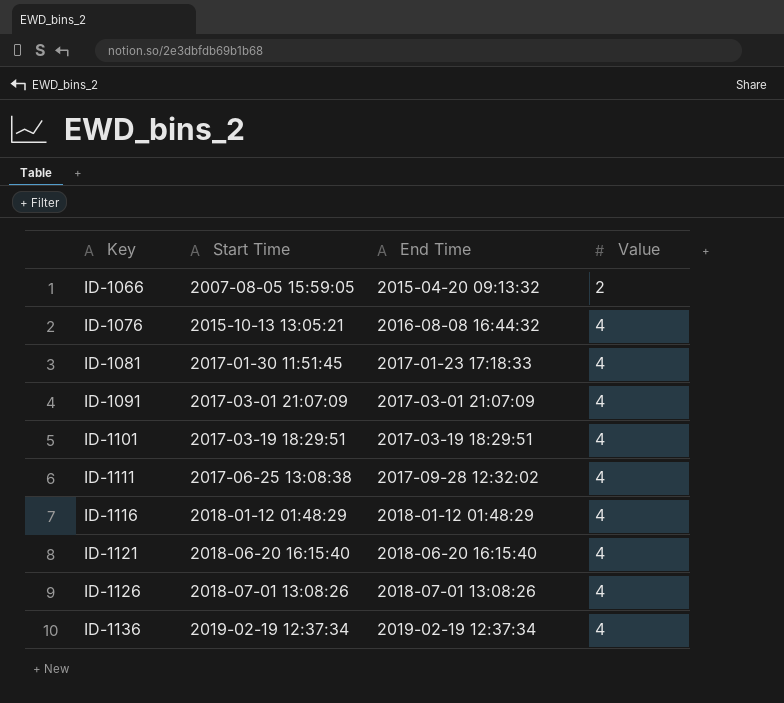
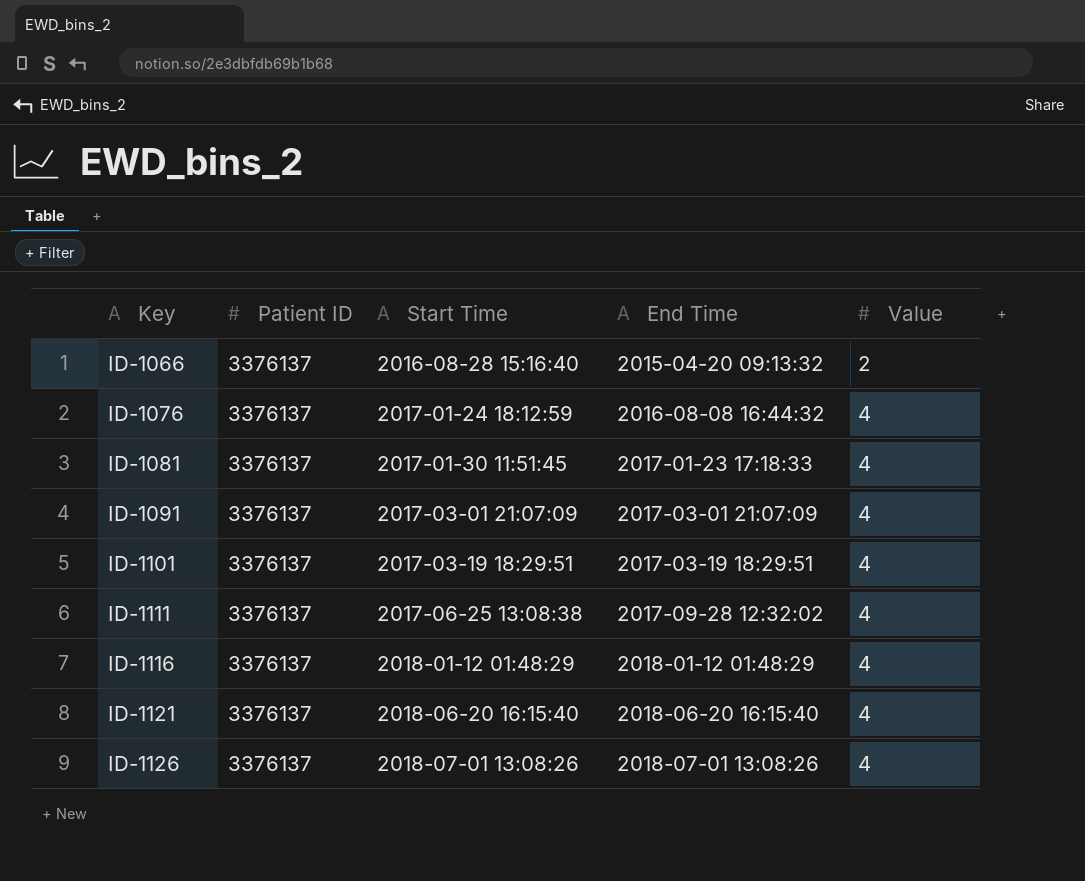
column Patient ID | position: none -> 2
row ID-1136: 2019-02-19 12:37:34 | 2019-02-19 12:37:34 | 4 -> none
ID-1066 | Start Time: 2007-08-05 15:59:05 -> 2016-08-28 15:16:40
ID-1076 | Start Time: 2015-10-13 13:05:21 -> 2017-01-24 18:12:59

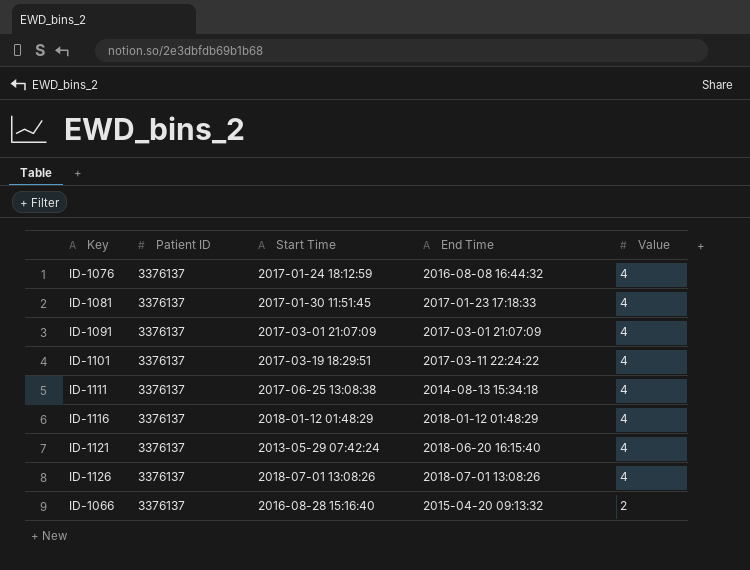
row order: Key ascending -> Value descending
ID-1101 | End Time: 2017-03-19 18:29:51 -> 2017-03-11 22:24:22
ID-1111 | End Time: 2017-09-28 12:32:02 -> 2014-08-13 15:34:18
ID-1121 | Start Time: 2018-06-20 16:15:40 -> 2013-05-29 07:42:24

